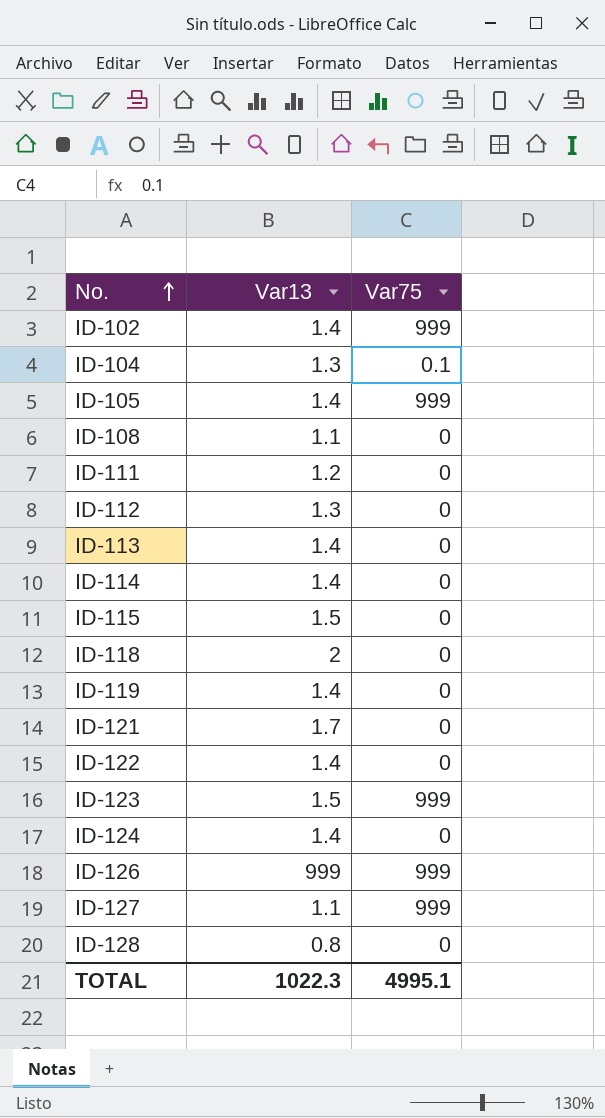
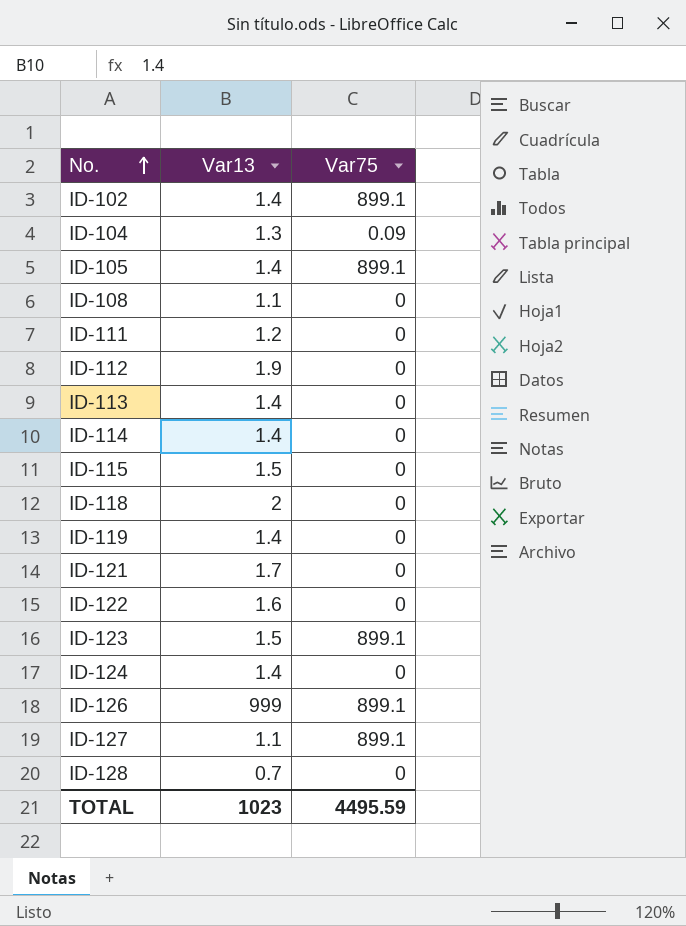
ID-102 | Var75: 999 -> 899.1
ID-104 | Var75: 0.1 -> 0.09
ID-105 | Var75: 999 -> 899.1
ID-112 | Var13: 1.3 -> 1.9
ID-122 | Var13: 1.4 -> 1.6
ID-123 | Var75: 999 -> 899.1
ID-126 | Var75: 999 -> 899.1
ID-127 | Var75: 999 -> 899.1
ID-128 | Var13: 0.8 -> 0.7
TOTAL | Var13: 1022.3 -> 1023
TOTAL | Var75: 4995.1 -> 4495.59

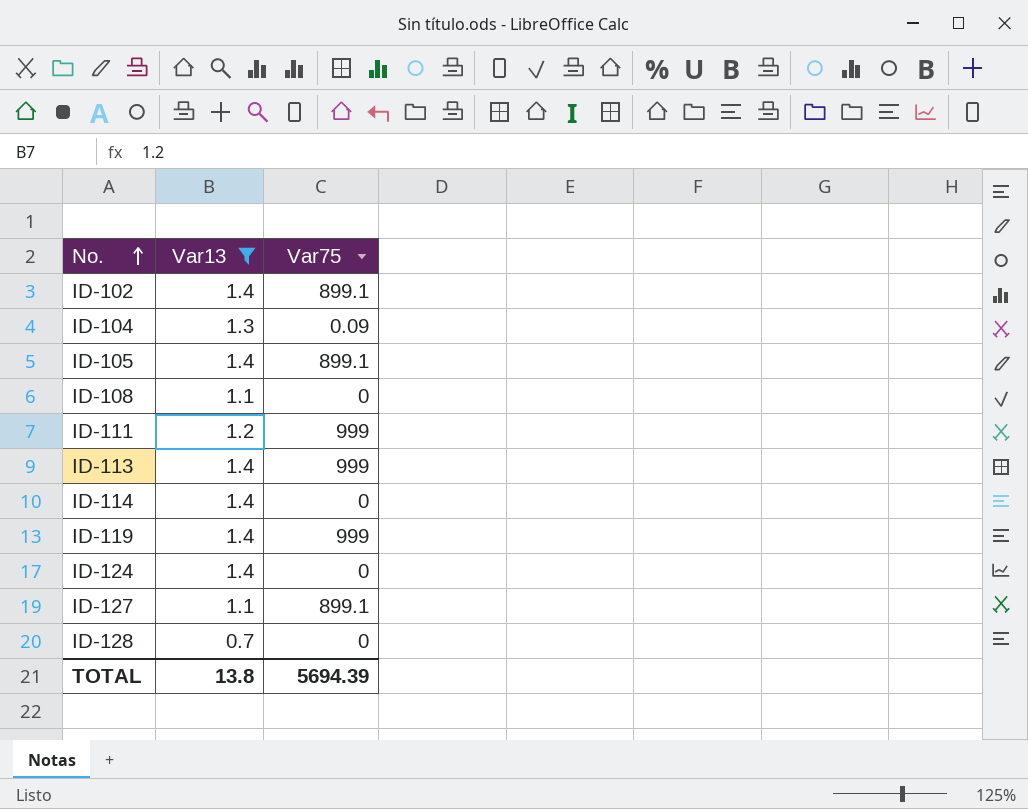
filter: none -> Var13 <= 1.4
ID-111 | Var75: 0 -> 999
ID-113 | Var75: 0 -> 999
ID-119 | Var75: 0 -> 999
TOTAL | Var13: 1023 -> 13.8
TOTAL | Var75: 4495.59 -> 5694.39

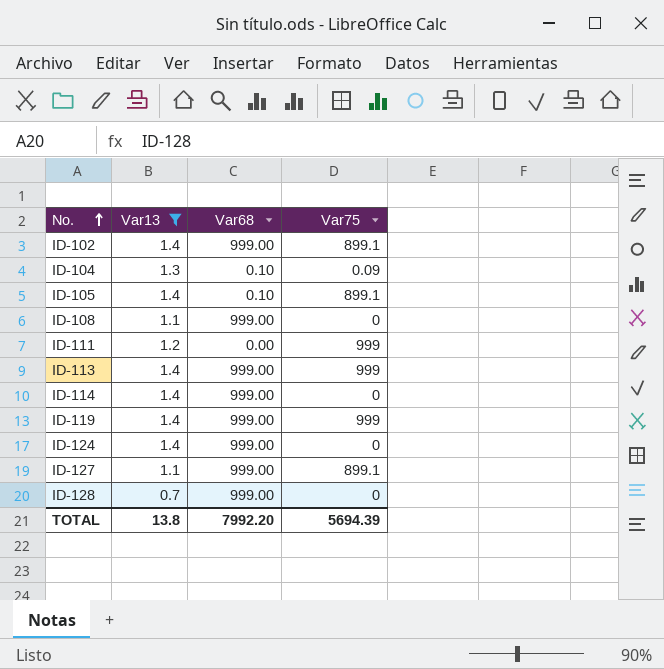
column Var68 | position: none -> 3

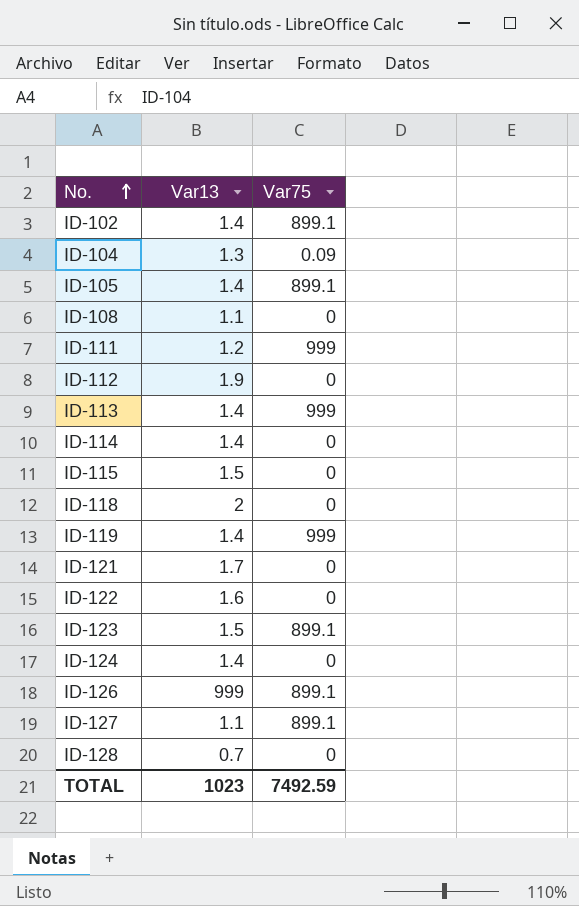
filter: Var13 <= 1.4 -> none
column Var68 | position: 3 -> none
TOTAL | Var13: 13.8 -> 1023
TOTAL | Var75: 5694.39 -> 7492.59

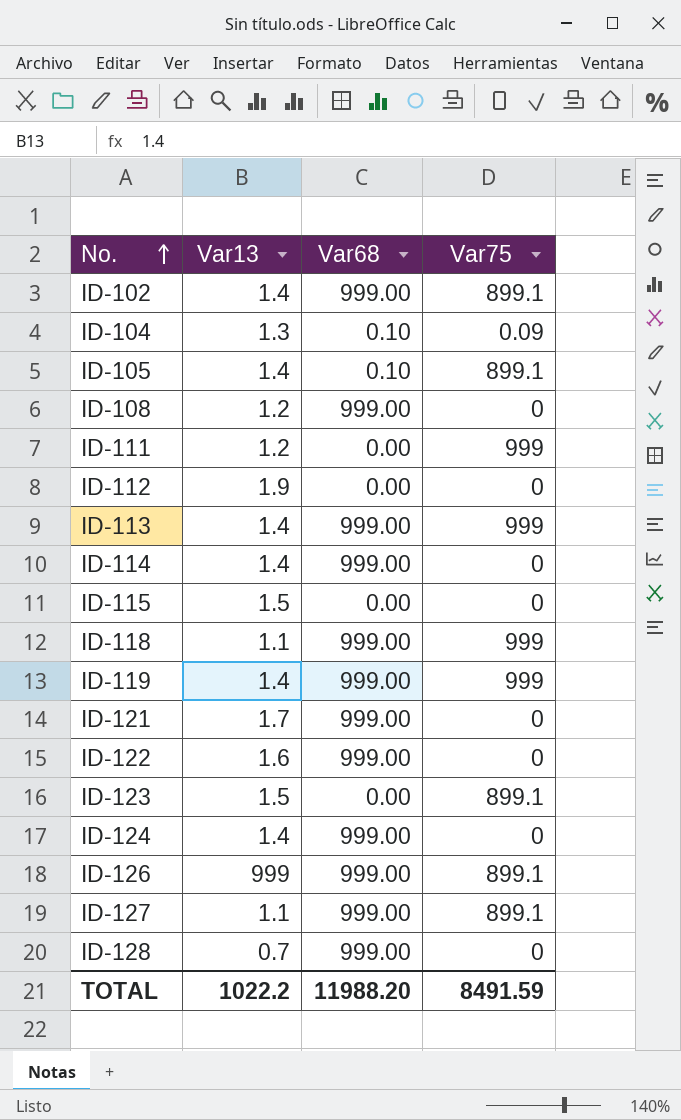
column Var68 | position: none -> 3
ID-108 | Var13: 1.1 -> 1.2
ID-118 | Var13: 2 -> 1.1
ID-118 | Var75: 0 -> 999
TOTAL | Var13: 1023 -> 1022.2
TOTAL | Var75: 7492.59 -> 8491.59

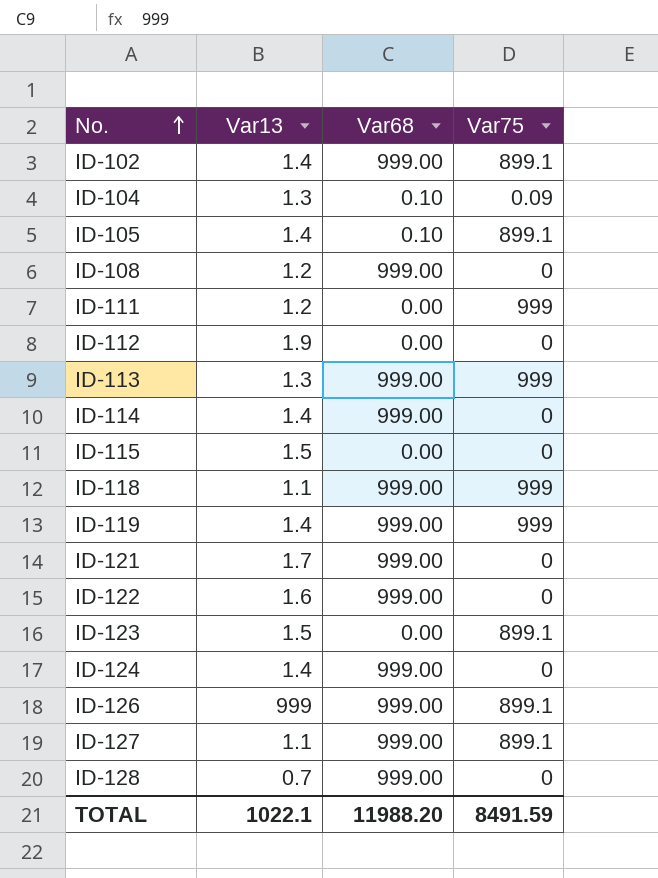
ID-113 | Var13: 1.4 -> 1.3
TOTAL | Var13: 1022.2 -> 1022.1

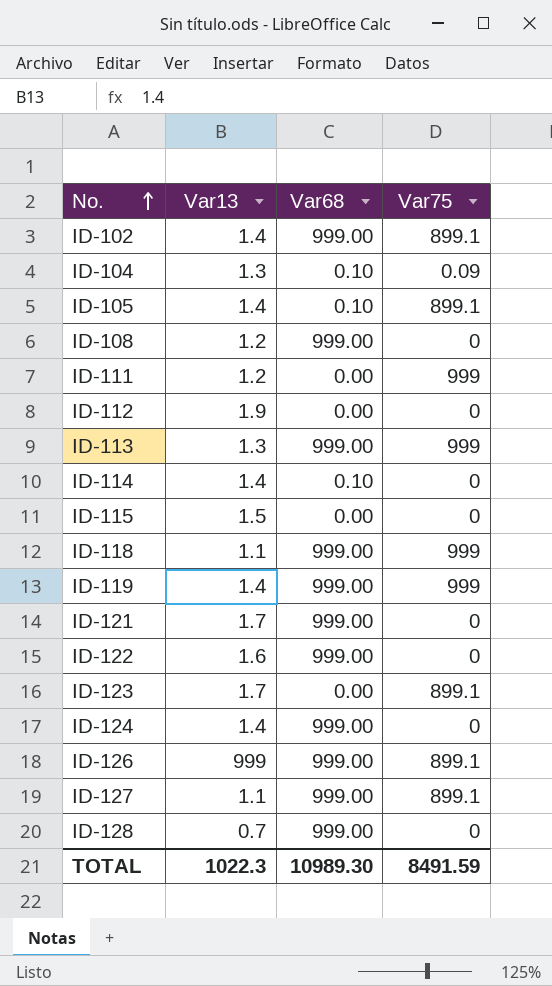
ID-114 | Var68: 999.00 -> 0.10
ID-123 | Var13: 1.5 -> 1.7
TOTAL | Var13: 1022.1 -> 1022.3
TOTAL | Var68: 11988.20 -> 10989.30

